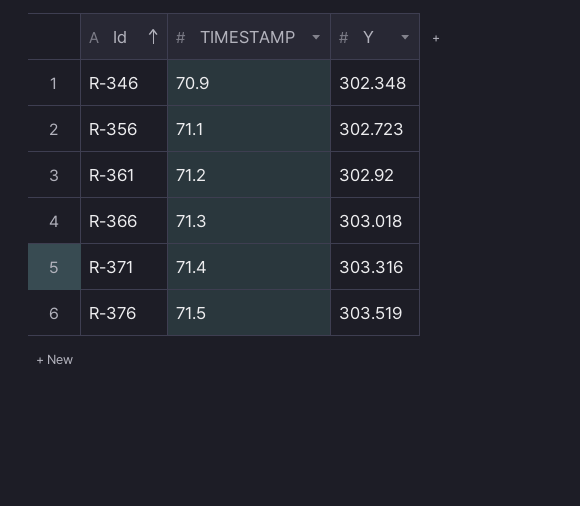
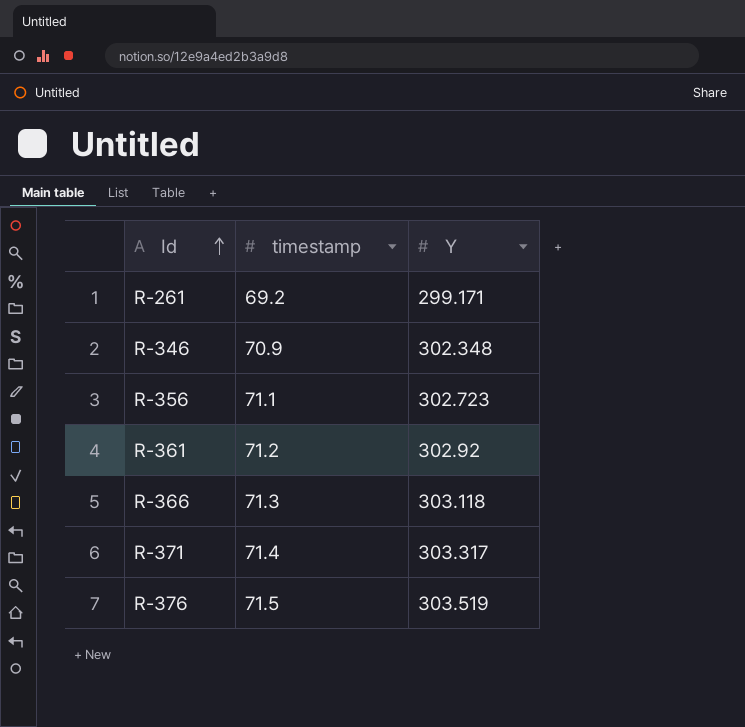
column name: TIMESTAMP -> timestamp
row R-261: none -> 69.2 | 299.171
R-366 | Y: 303.018 -> 303.118
R-371 | Y: 303.316 -> 303.317

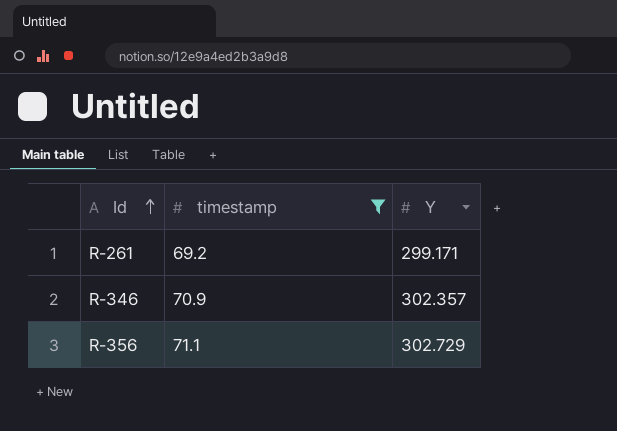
filter: none -> timestamp <= 71.1
R-346 | Y: 302.348 -> 302.357
R-356 | Y: 302.723 -> 302.729

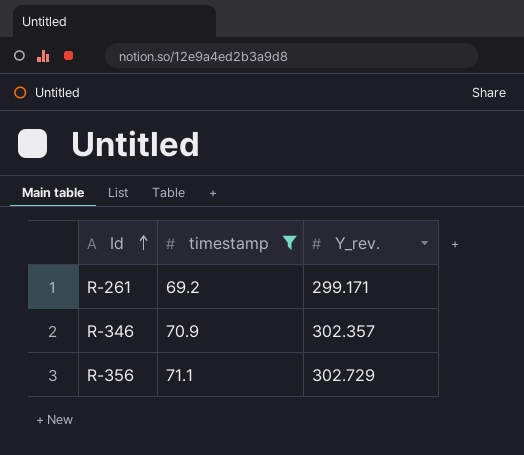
column name: Y -> Y_rev.

